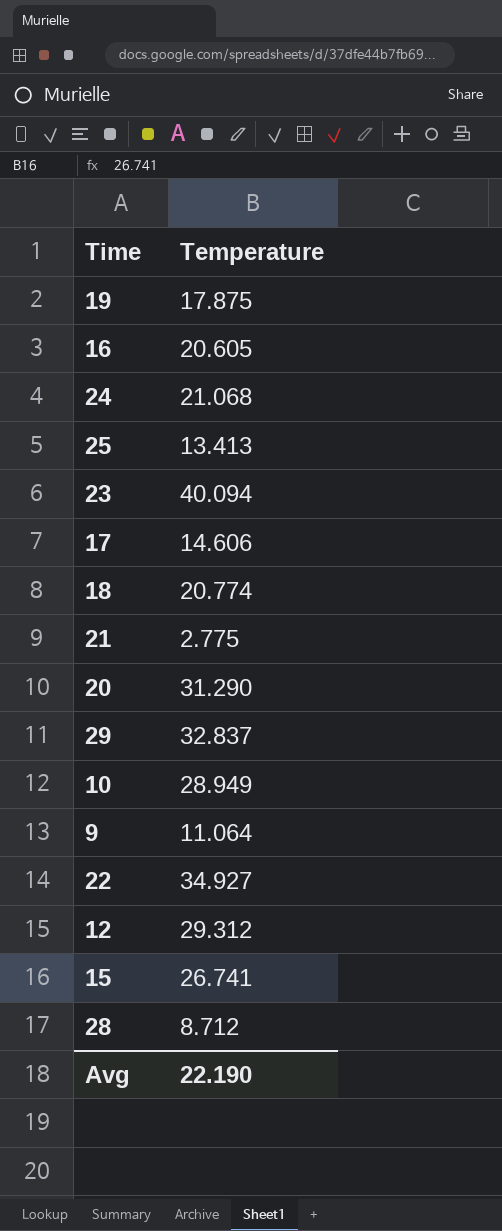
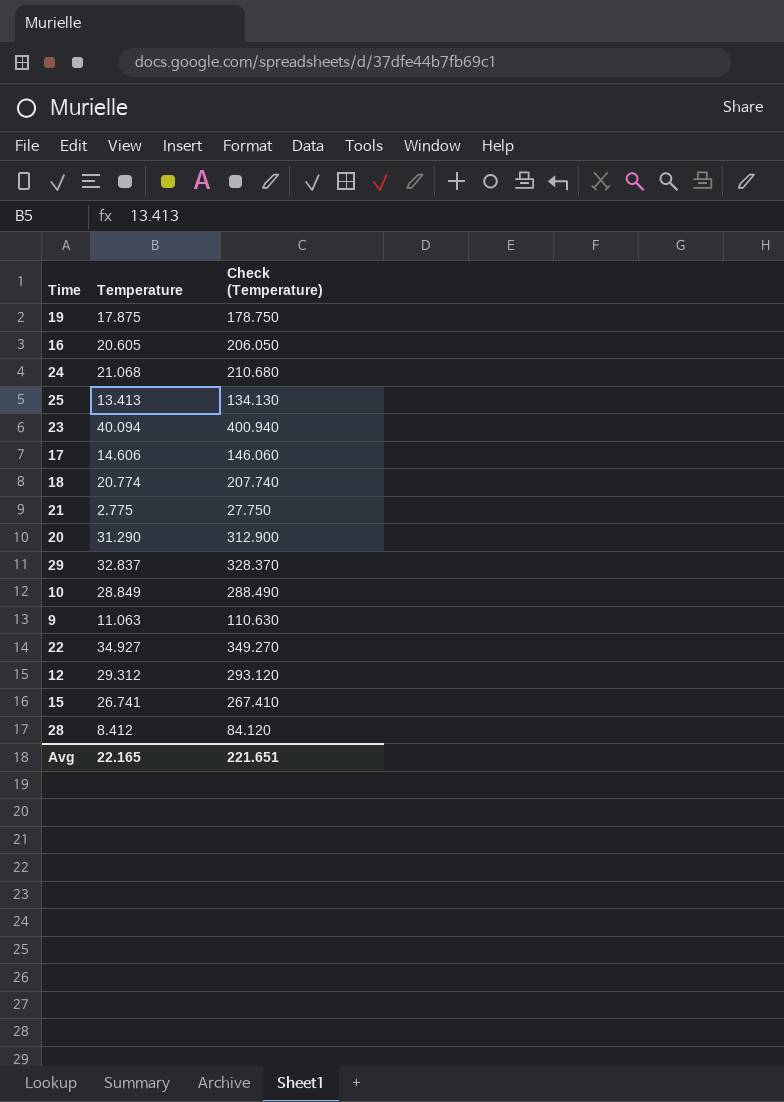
column Check (Temperature) | formula: none -> [Temperature] * 10
10 | Temperature: 28.949 -> 28.849
9 | Temperature: 11.064 -> 11.063
28 | Temperature: 8.712 -> 8.412
Avg | Temperature: 22.190 -> 22.165

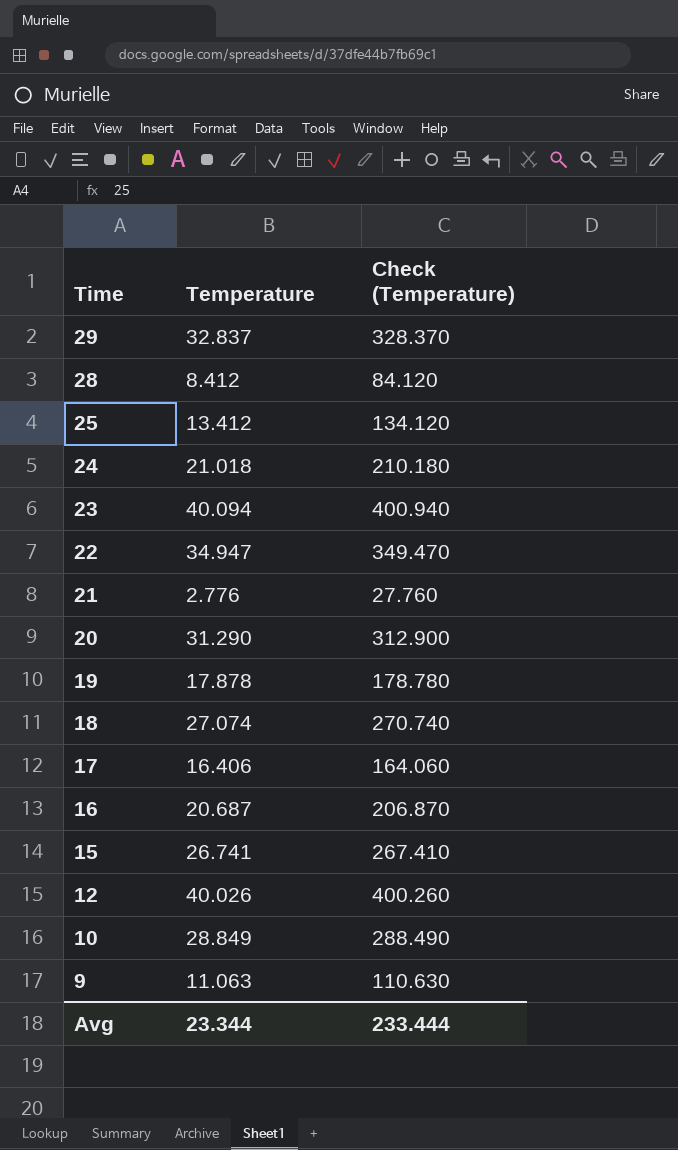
row order: none -> Time descending
25 | Temperature: 13.413 -> 13.412
25 | Check (Temperature): 134.130 -> 134.120
24 | Temperature: 21.068 -> 21.018
24 | Check (Temperature): 210.680 -> 210.180
22 | Temperature: 34.927 -> 34.947
22 | Check (Temperature): 349.270 -> 349.470
21 | Temperature: 2.775 -> 2.776
21 | Check (Temperature): 27.750 -> 27.760
19 | Temperature: 17.875 -> 17.878
19 | Check (Temperature): 178.750 -> 178.780
18 | Temperature: 20.774 -> 27.074
18 | Check (Temperature): 207.740 -> 270.740
17 | Temperature: 14.606 -> 16.406
17 | Check (Temperature): 146.060 -> 164.060
16 | Temperature: 20.605 -> 20.687
16 | Check (Temperature): 206.050 -> 206.870
12 | Temperature: 29.312 -> 40.026
12 | Check (Temperature): 293.120 -> 400.260
Avg | Temperature: 22.165 -> 23.344
Avg | Check (Temperature): 221.651 -> 233.444

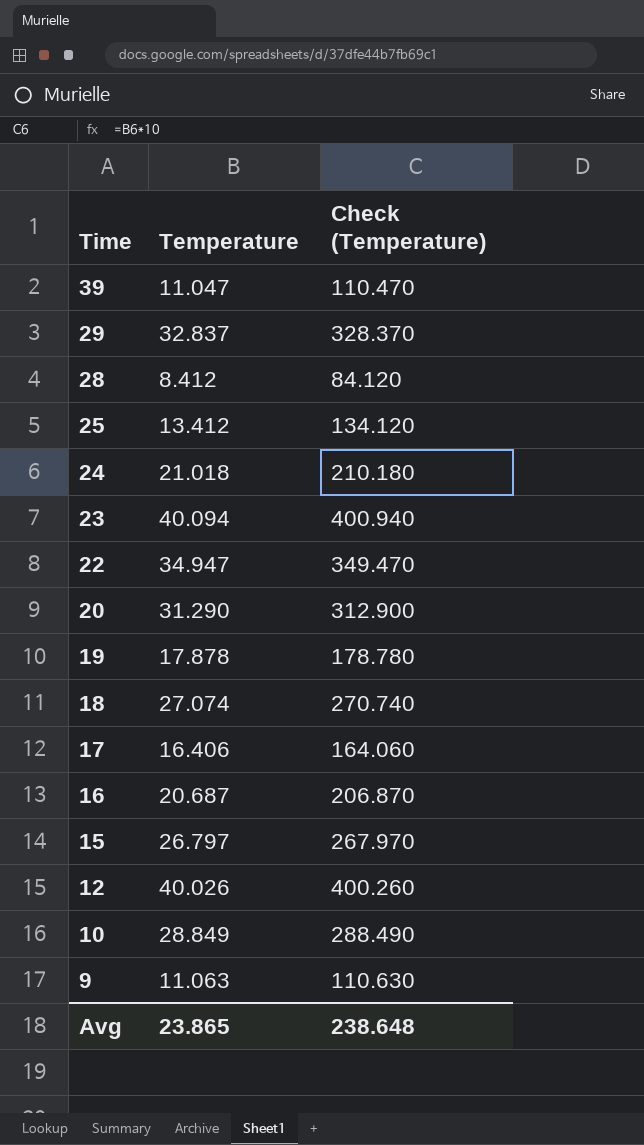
row 21: 2.776 | 27.760 -> none
row 39: none -> 11.047 | 110.470
15 | Temperature: 26.741 -> 26.797
15 | Check (Temperature): 267.410 -> 267.970
Avg | Temperature: 23.344 -> 23.865
Avg | Check (Temperature): 233.444 -> 238.648

